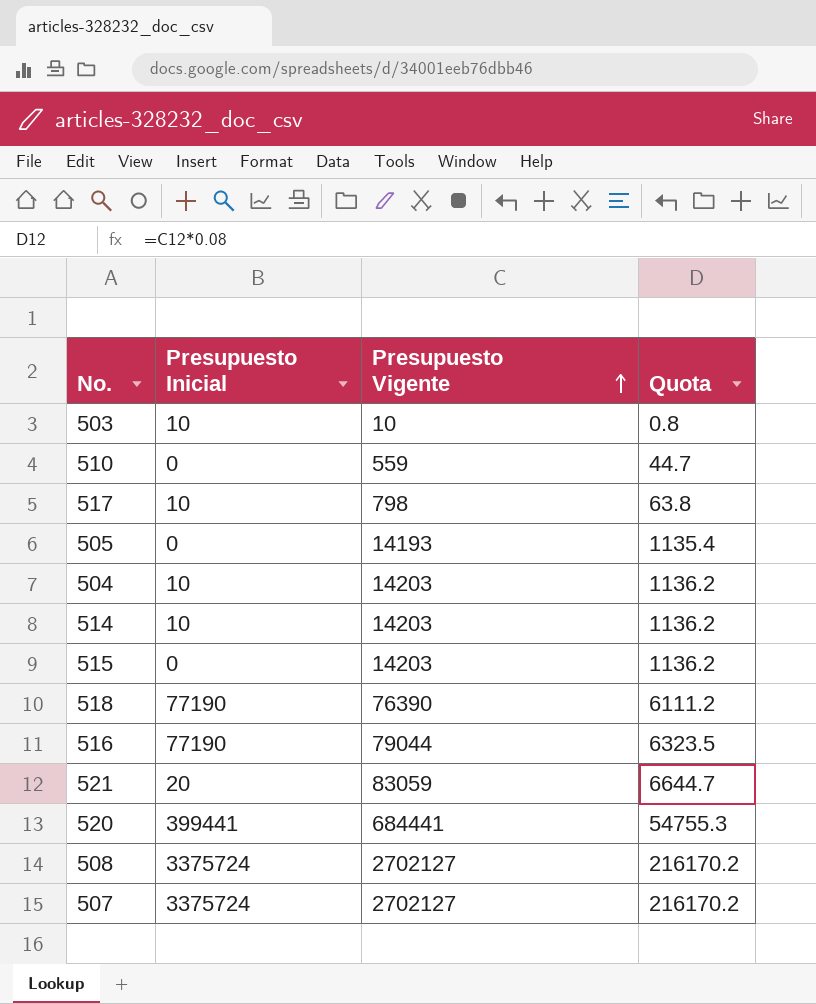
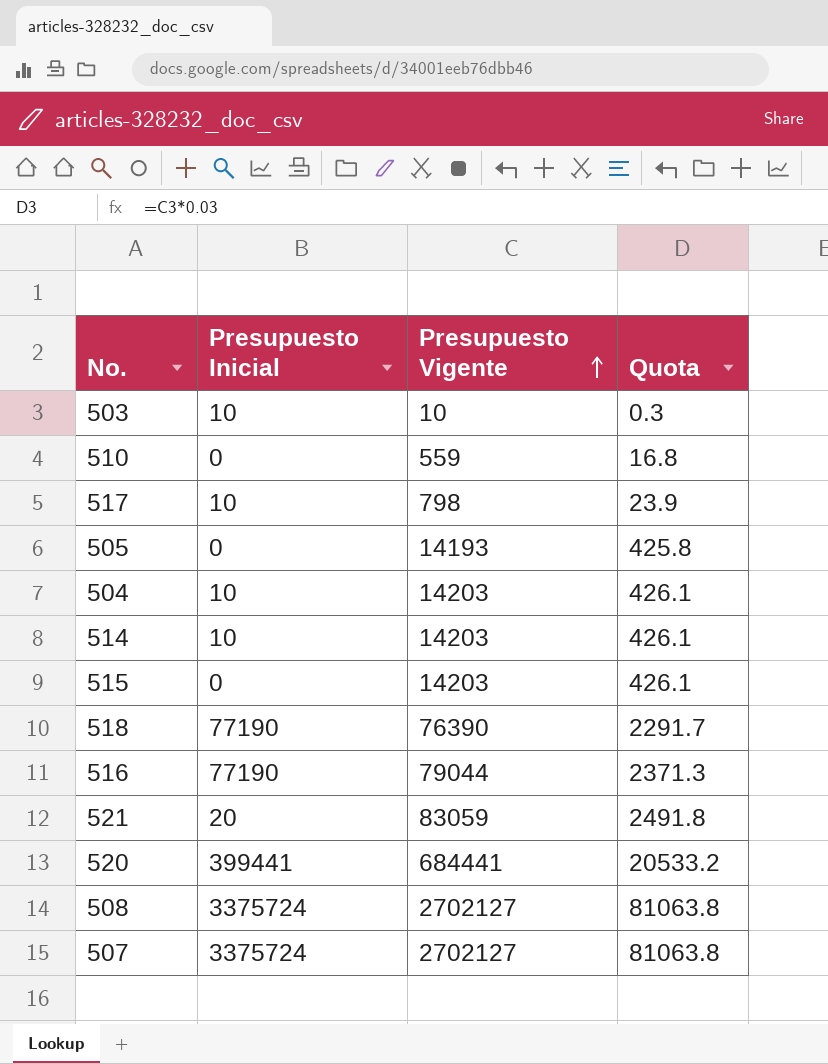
column Quota | formula: [Presupuesto Vigente] * 0.08 -> [Presupuesto Vigente] * 0.03

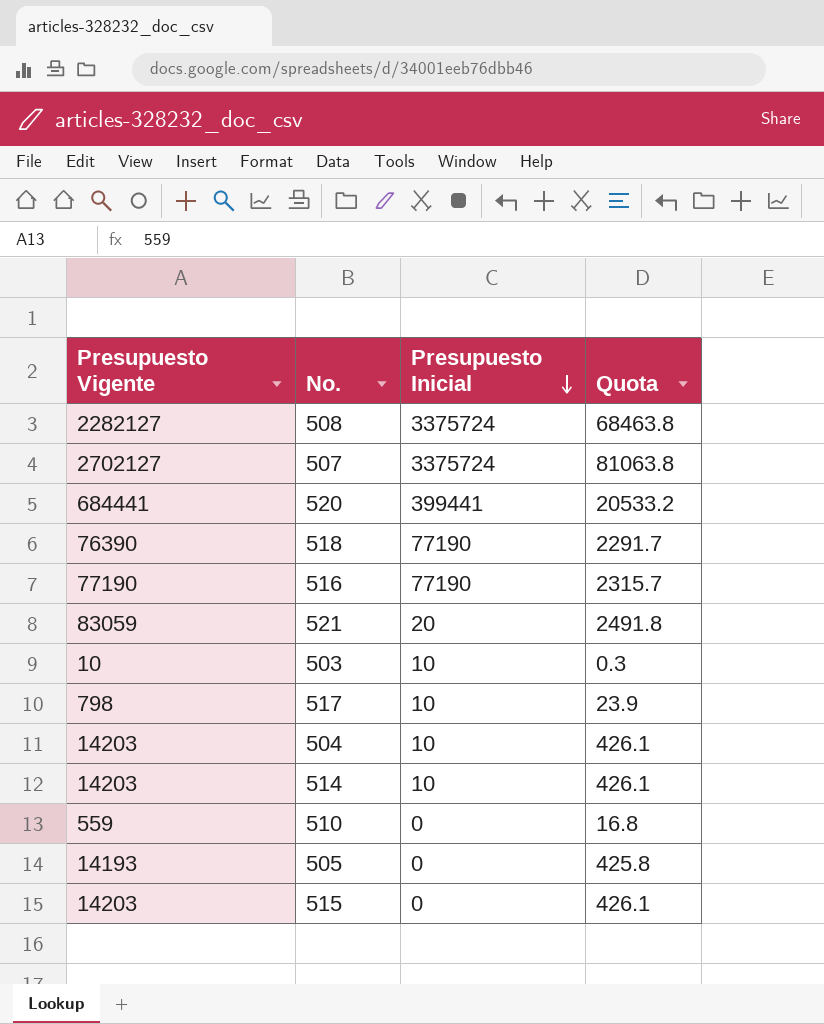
row order: Presupuesto Vigente ascending -> Presupuesto Inicial descending
column Presupuesto Vigente | position: 3 -> 1
508 | Presupuesto Vigente: 2702127 -> 2282127
508 | Quota: 81063.8 -> 68463.8
516 | Presupuesto Vigente: 79044 -> 77190
516 | Quota: 2371.3 -> 2315.7

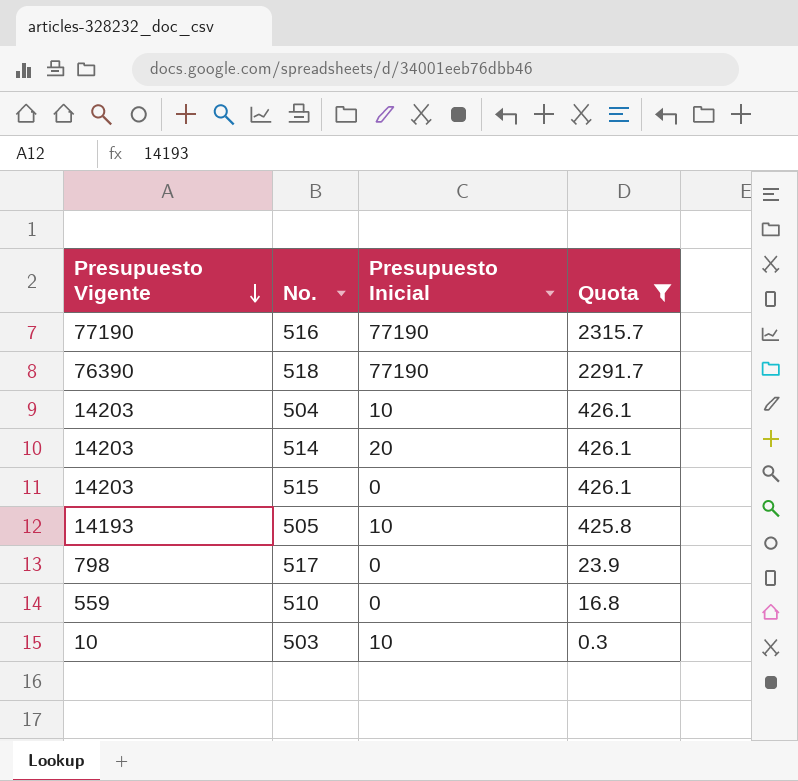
filter: none -> Quota <= 2315.7
row order: Presupuesto Inicial descending -> Presupuesto Vigente descending
514 | Presupuesto Inicial: 10 -> 20
505 | Presupuesto Inicial: 0 -> 10
517 | Presupuesto Inicial: 10 -> 0

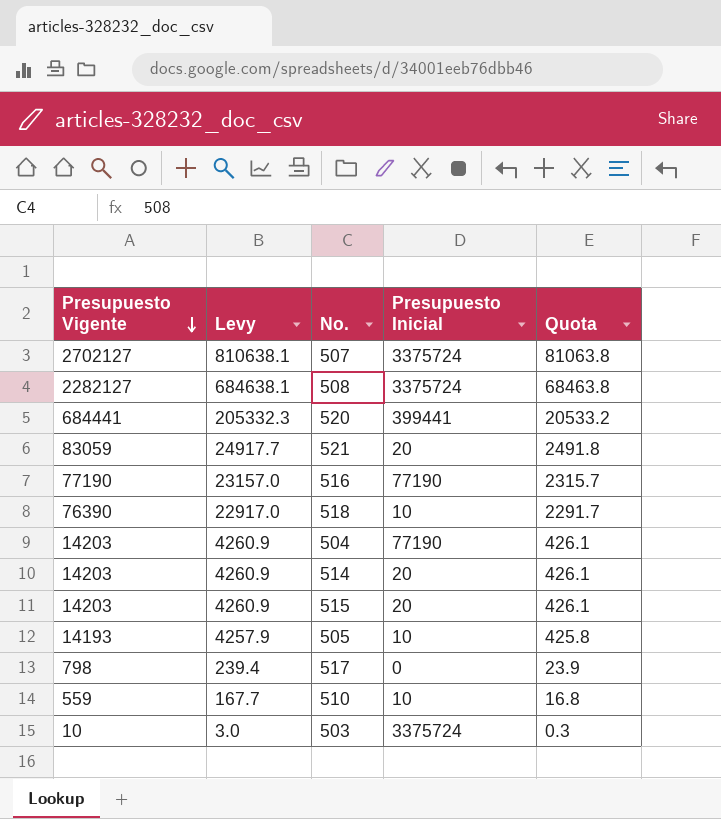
filter: Quota <= 2315.7 -> none
column Levy | formula: none -> [Presupuesto Vigente] * 0.3
518 | Presupuesto Inicial: 77190 -> 10
504 | Presupuesto Inicial: 10 -> 77190
515 | Presupuesto Inicial: 0 -> 20
510 | Presupuesto Inicial: 0 -> 10
503 | Presupuesto Inicial: 10 -> 3375724

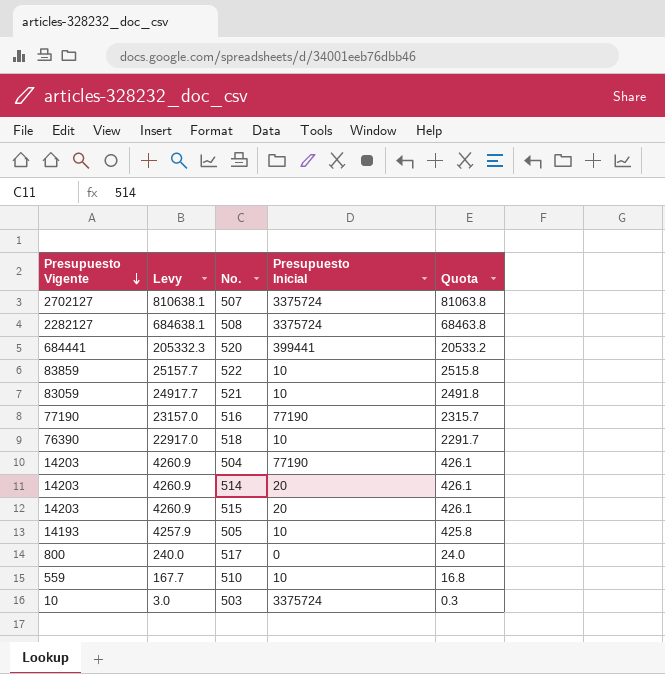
row 522: none -> 83859 | 25157.7 | 10 | 2515.8
521 | Presupuesto Inicial: 20 -> 10
517 | Presupuesto Vigente: 798 -> 800
517 | Levy: 239.4 -> 240.0
517 | Quota: 23.9 -> 24.0

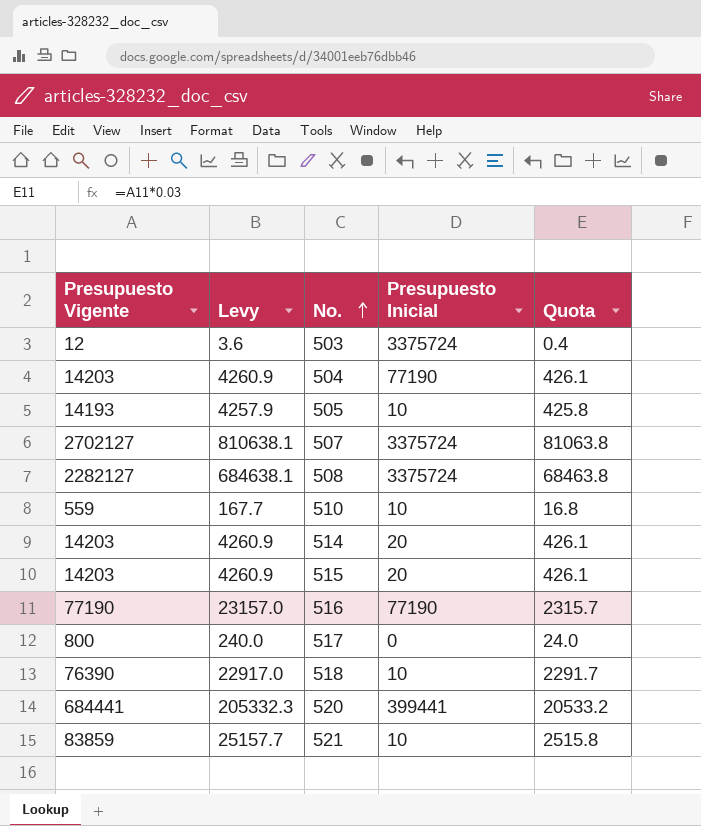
row order: Presupuesto Vigente descending -> No. ascending
row 522: 83859 | 25157.7 | 10 | 2515.8 -> none
503 | Presupuesto Vigente: 10 -> 12
503 | Levy: 3.0 -> 3.6
503 | Quota: 0.3 -> 0.4
521 | Presupuesto Vigente: 83059 -> 83859
521 | Levy: 24917.7 -> 25157.7
521 | Quota: 2491.8 -> 2515.8

